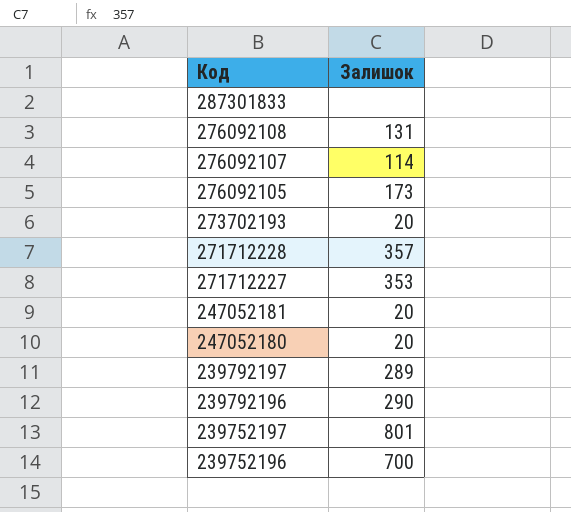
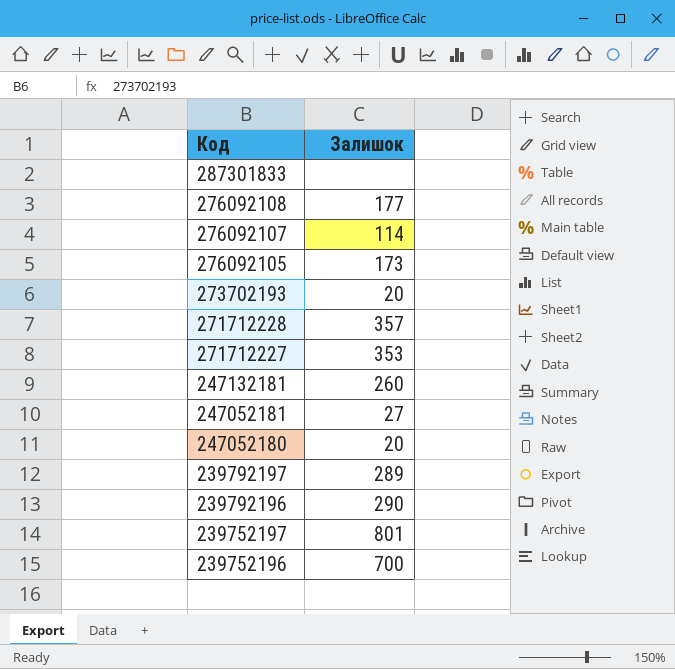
276092108 | Залишок: 131 -> 177
row 247132181: none -> 260
247052181 | Залишок: 20 -> 27

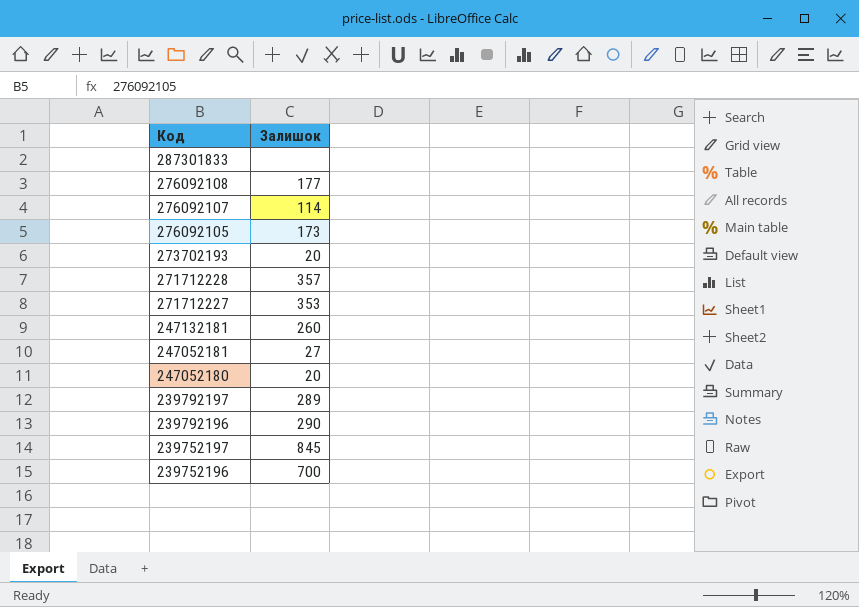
239752197 | Залишок: 801 -> 845

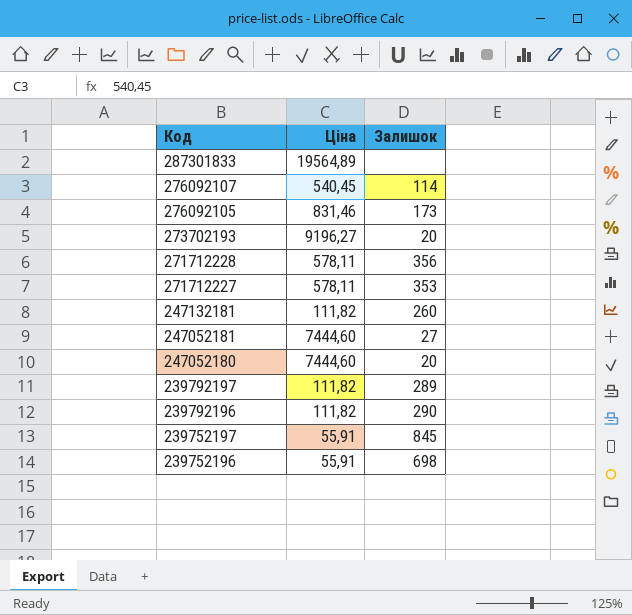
column Ціна | position: none -> 2
row 276092108: 177 -> none
271712228 | Залишок: 357 -> 356
239752196 | Залишок: 700 -> 698

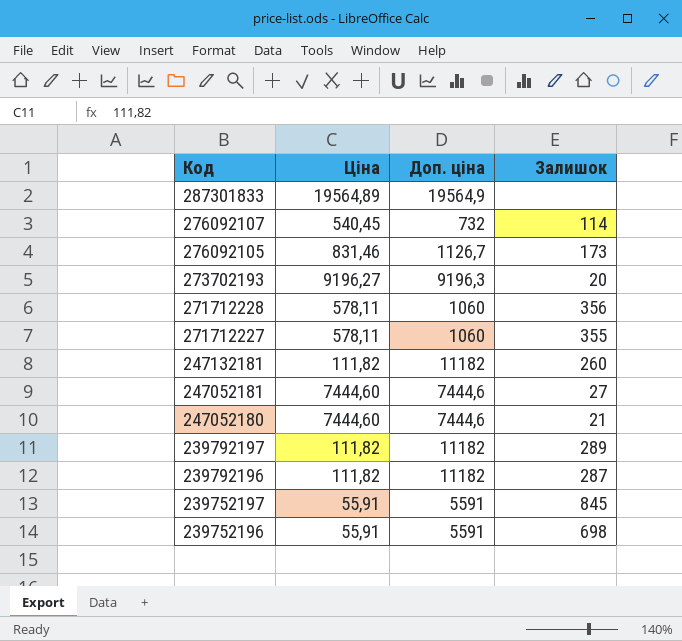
column Доп. ціна | position: none -> 3
271712227 | Залишок: 353 -> 355
247052180 | Залишок: 20 -> 21
239792196 | Залишок: 290 -> 287

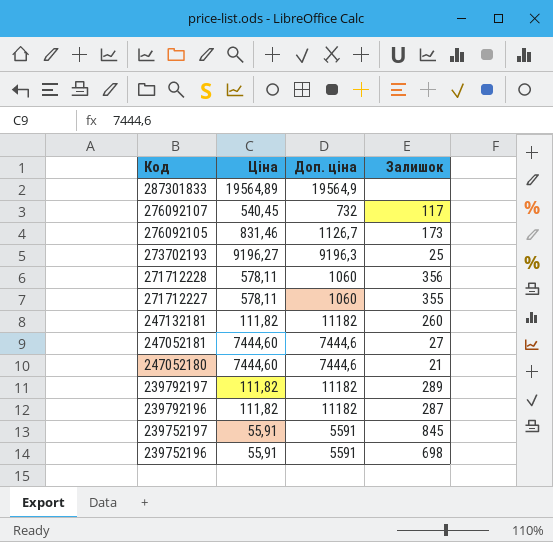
276092107 | Залишок: 114 -> 117
273702193 | Залишок: 20 -> 25

